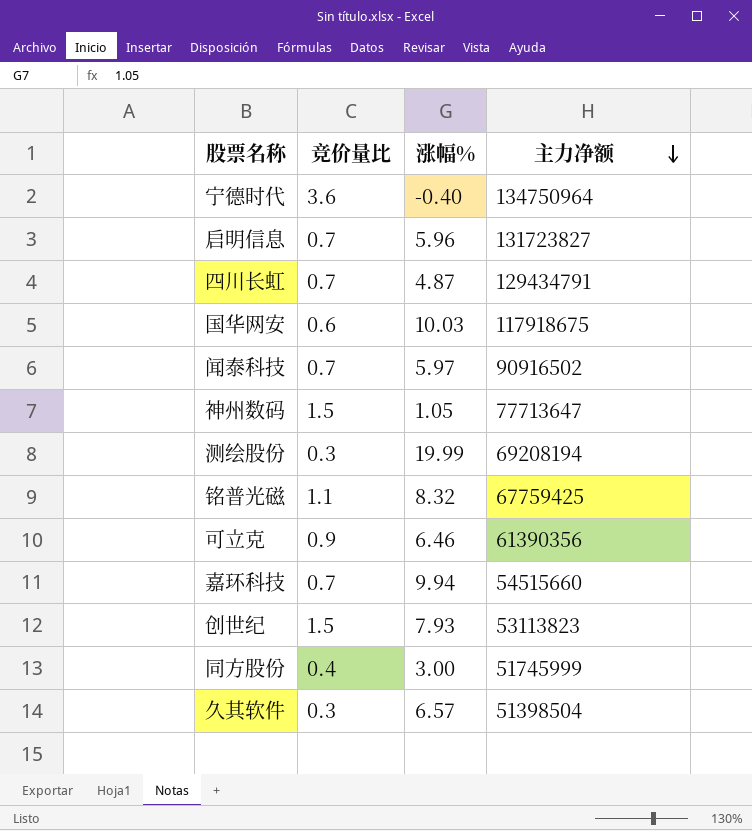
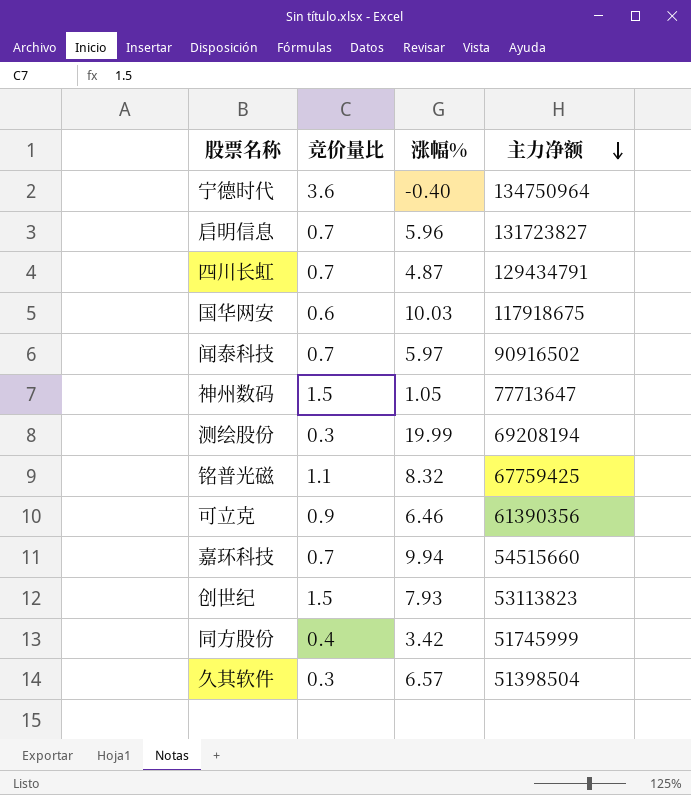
同方股份 | 涨幅%: 3.00 -> 3.42

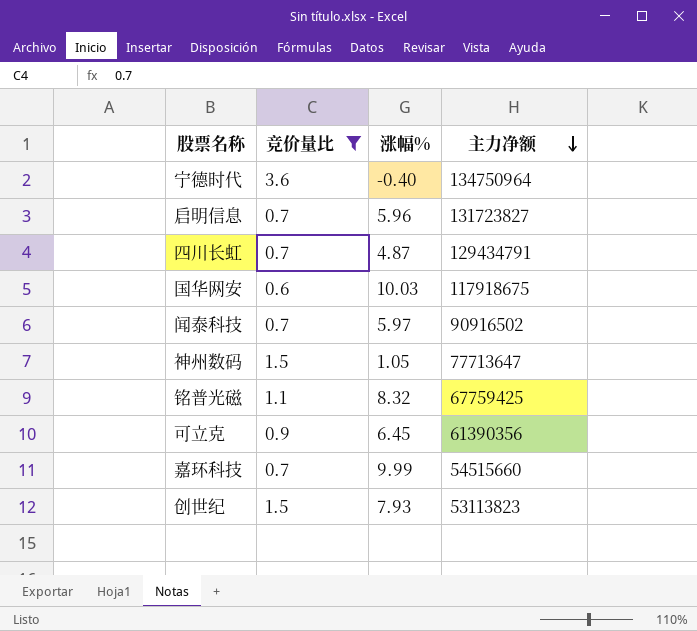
filter: none -> 竞价量比 >= 0.6
可立克 | 涨幅%: 6.46 -> 6.45
嘉环科技 | 涨幅%: 9.94 -> 9.99

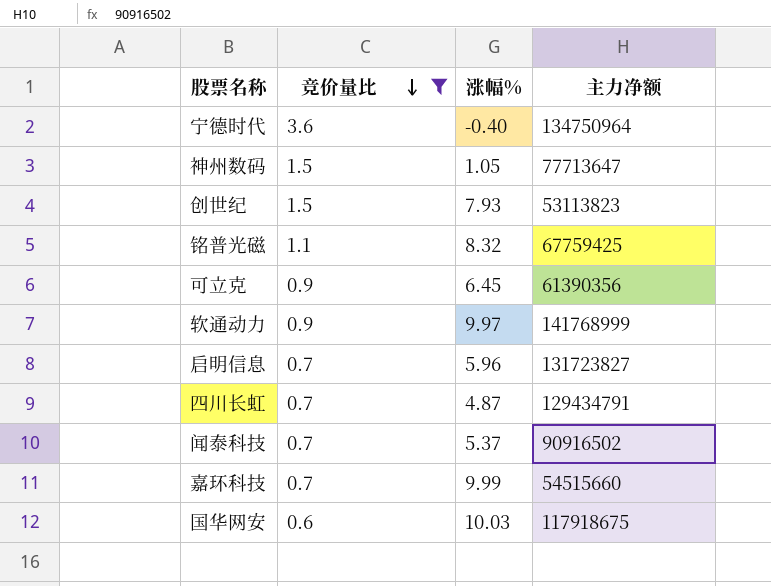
row order: 主力净额 descending -> 竞价量比 descending
row 软通动力: none -> 0.9 | 9.97 | 141768999
闻泰科技 | 涨幅%: 5.97 -> 5.37

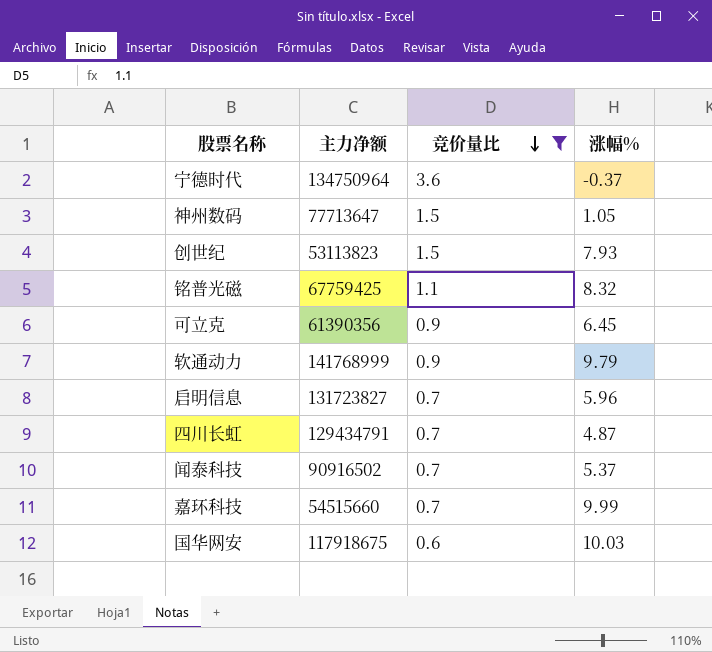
column 主力净额 | position: 4 -> 2
宁德时代 | 涨幅%: -0.40 -> -0.37
软通动力 | 涨幅%: 9.97 -> 9.79

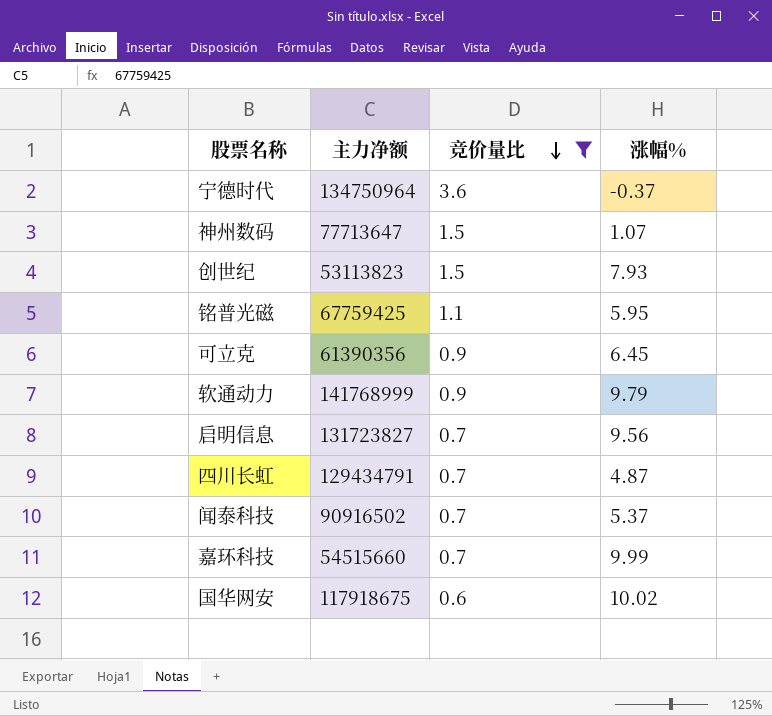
神州数码 | 涨幅%: 1.05 -> 1.07
铭普光磁 | 涨幅%: 8.32 -> 5.95
启明信息 | 涨幅%: 5.96 -> 9.56
国华网安 | 涨幅%: 10.03 -> 10.02

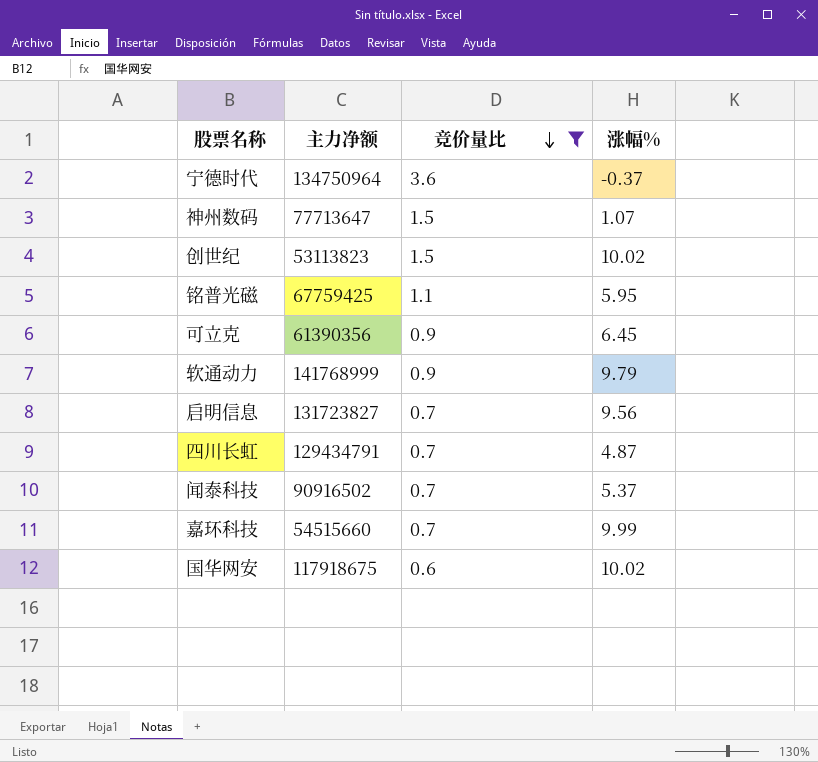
创世纪 | 涨幅%: 7.93 -> 10.02

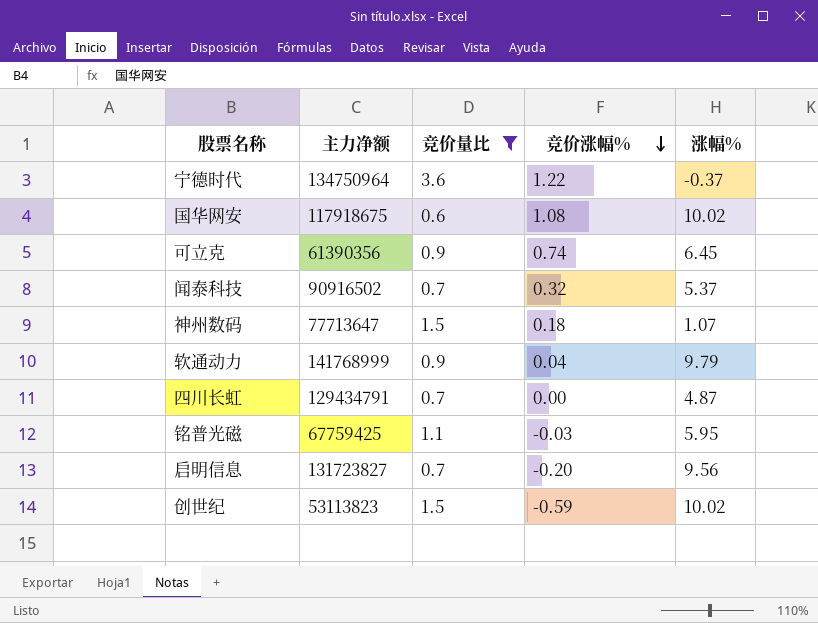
row order: 竞价量比 descending -> 竞价涨幅% descending
column 竞价涨幅% | position: none -> 4
row 嘉环科技: 54515660 | 0.7 | 9.99 -> none

